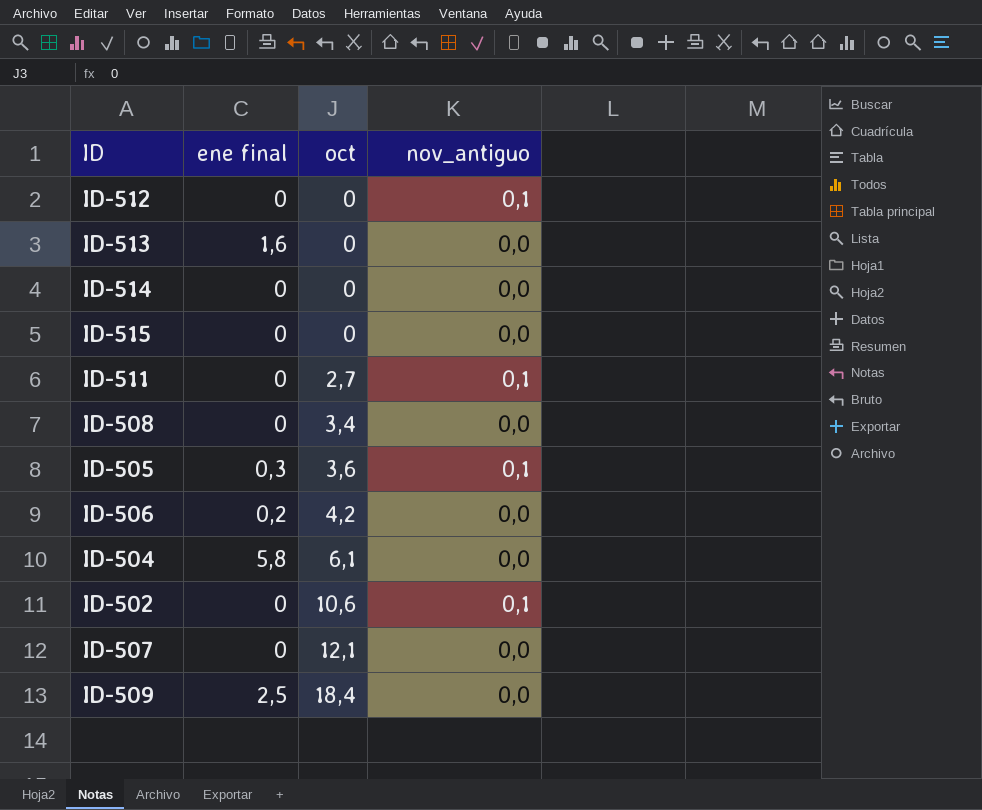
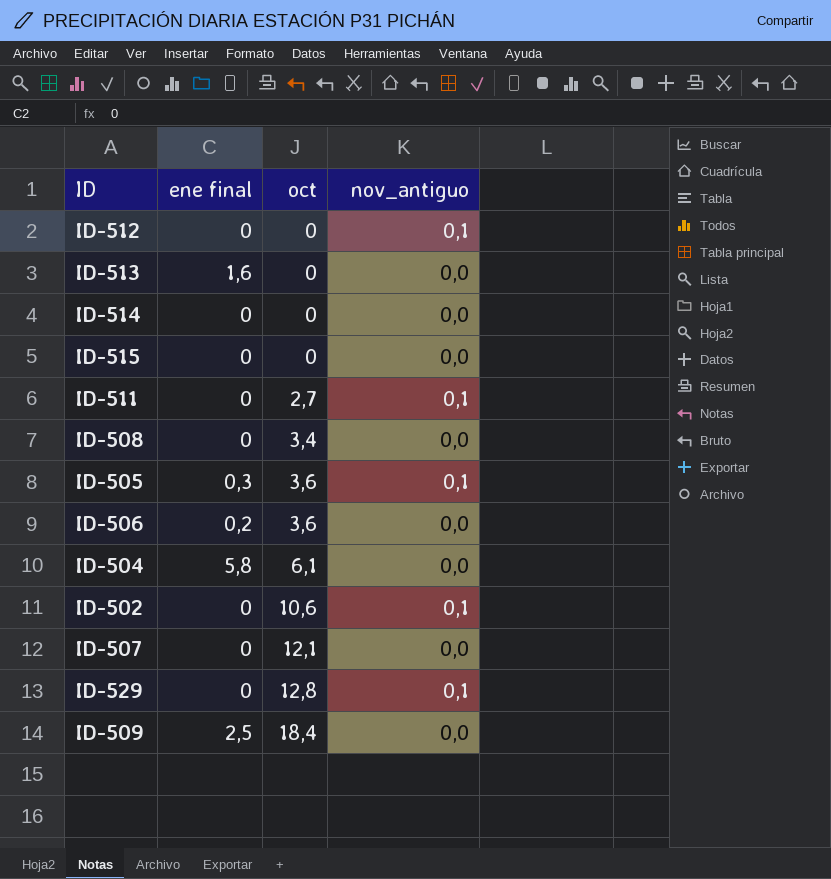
ID-506 | oct: 4,2 -> 3,6
row ID-529: none -> 0 | 12,8 | 0,1

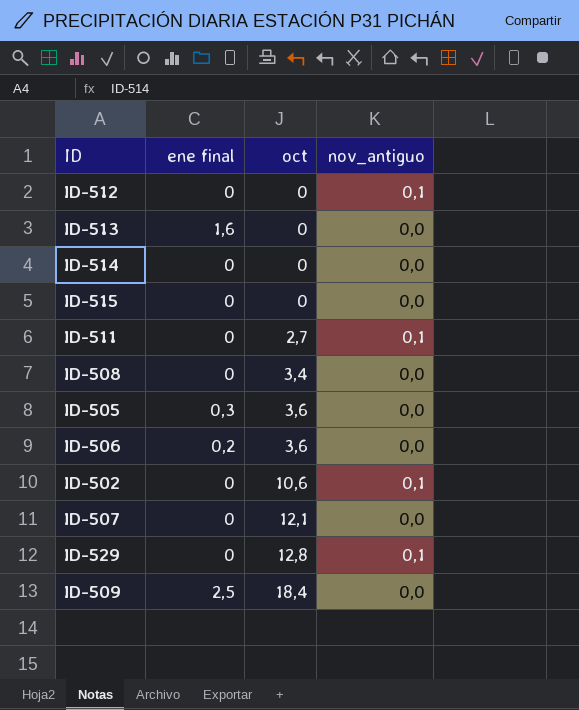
row ID-504: 5,8 | 6,1 | 0,0 -> none
ID-505 | nov_antiguo: 0,1 -> 0,0

